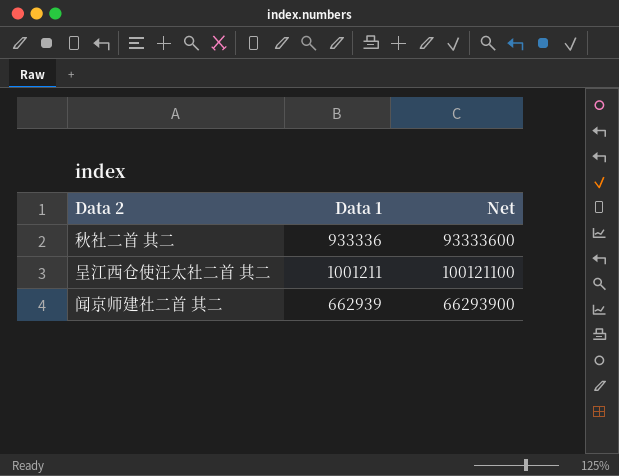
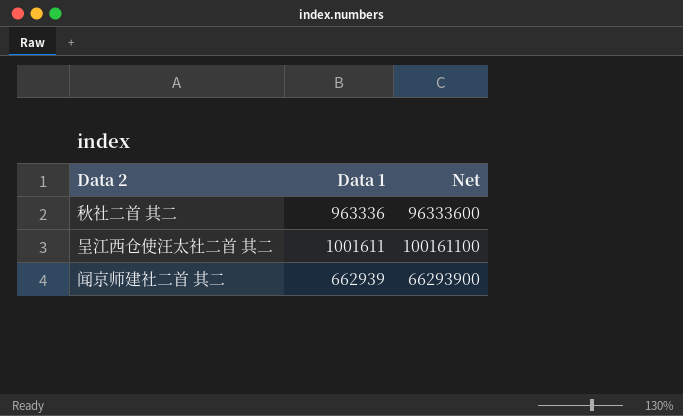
秋社二首 其二 | Data 1: 933336 -> 963336
秋社二首 其二 | Net: 93333600 -> 96333600
呈江西仓使汪太社二首 其二 | Data 1: 1001211 -> 1001611
呈江西仓使汪太社二首 其二 | Net: 100121100 -> 100161100

